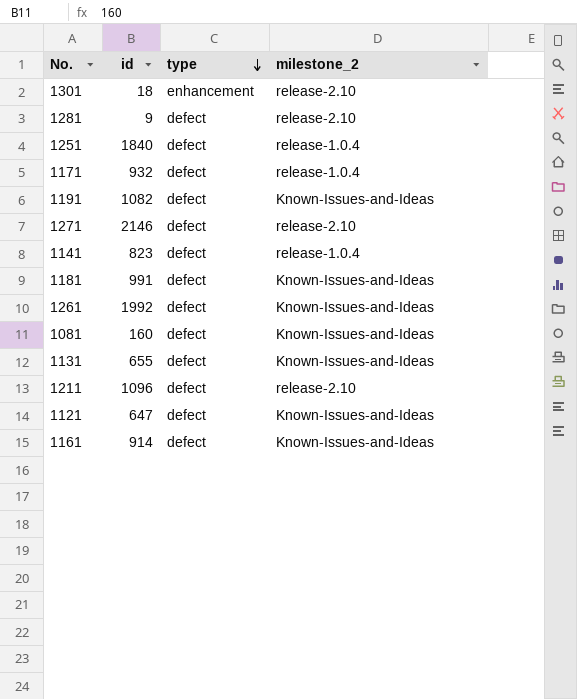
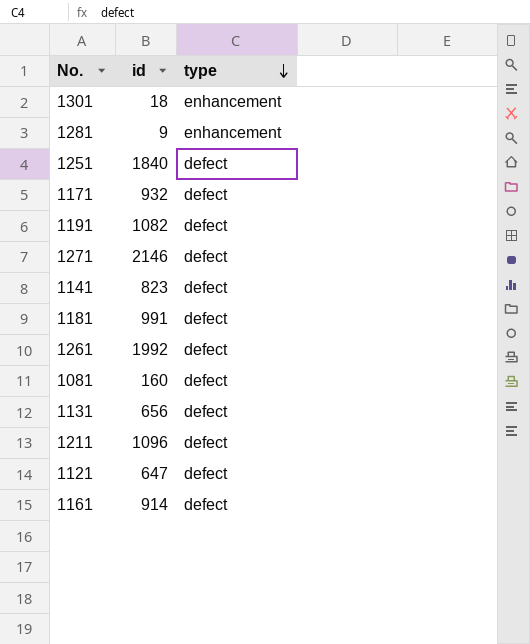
column milestone_2 | position: 4 -> none
1281 | type: defect -> enhancement
1131 | id: 655 -> 656

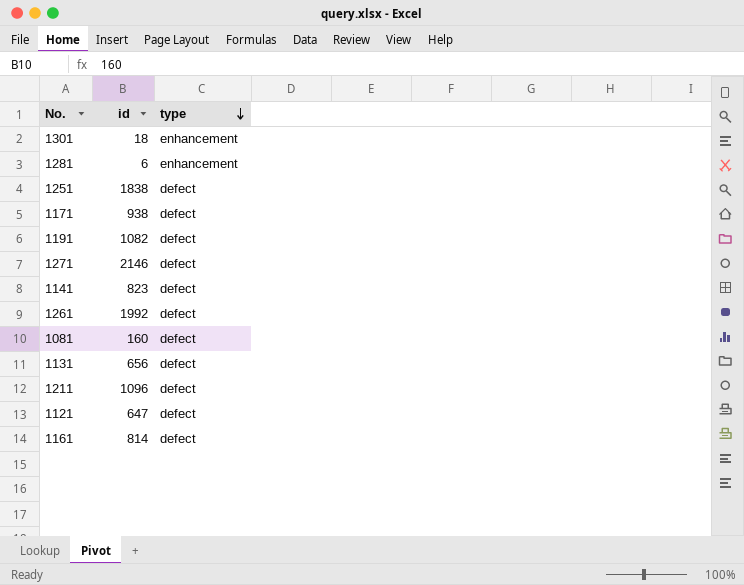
row 1181: 991 | defect -> none
1281 | id: 9 -> 6
1251 | id: 1840 -> 1838
1171 | id: 932 -> 938
1161 | id: 914 -> 814

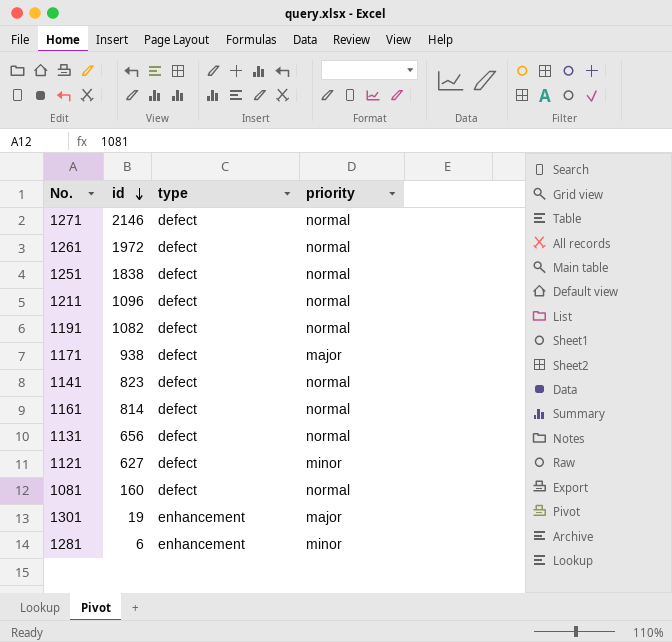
row order: type descending -> id descending
column priority | position: none -> 4
1261 | id: 1992 -> 1972
1121 | id: 647 -> 627
1301 | id: 18 -> 19

